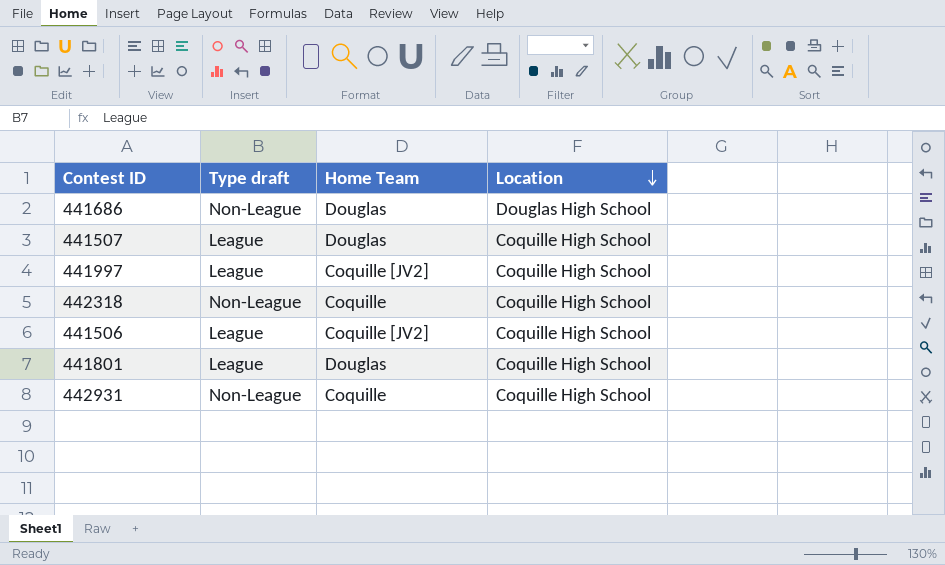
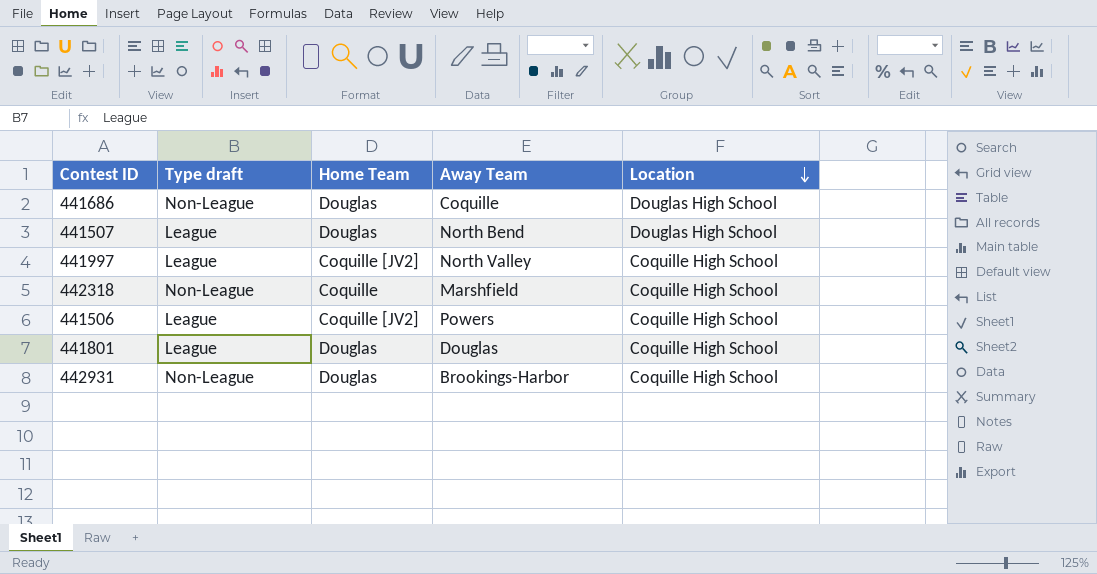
column Away Team | position: none -> 4
441507 | Location: Coquille High School -> Douglas High School
442931 | Home Team: Coquille -> Douglas

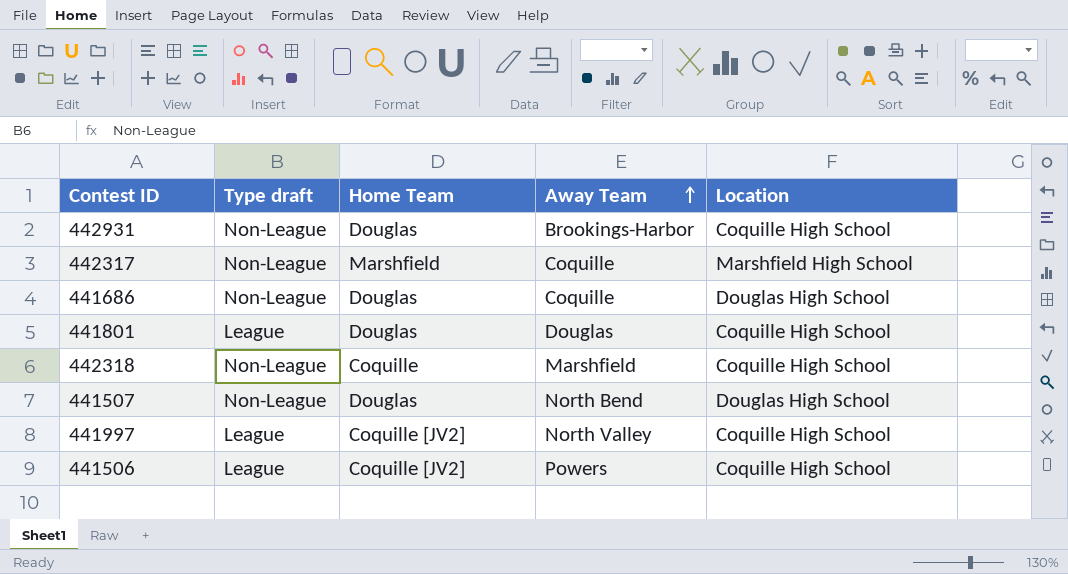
row order: Location descending -> Away Team ascending
row 442317: none -> Non-League | Marshfield | Coquille | Marshfield High School
441507 | Type draft: League -> Non-League

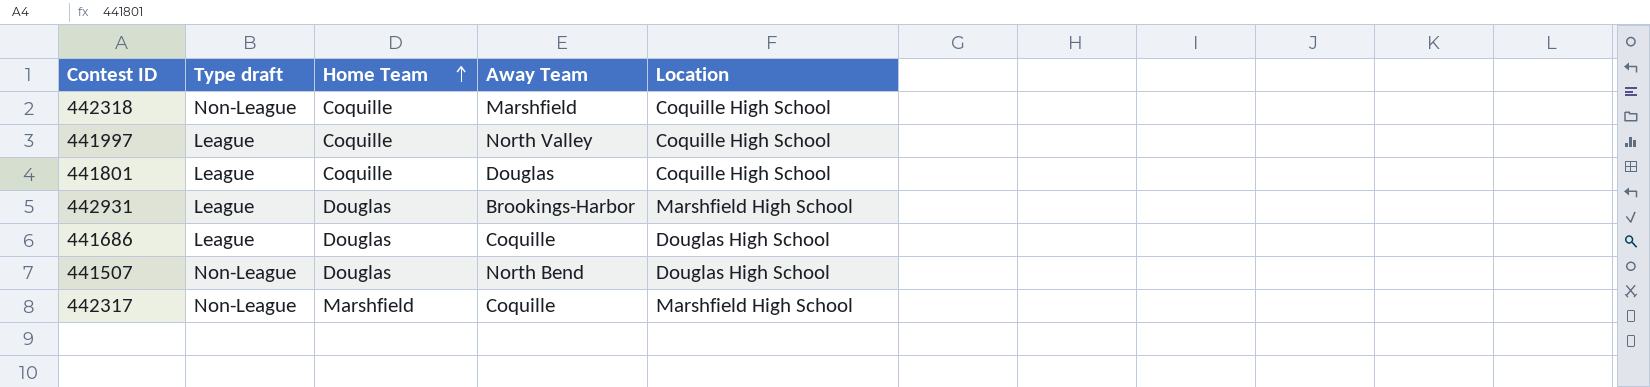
row order: Away Team ascending -> Home Team ascending
row 441506: League | Coquille [JV2] | Powers | Coquille High School -> none
441997 | Home Team: Coquille [JV2] -> Coquille
441801 | Home Team: Douglas -> Coquille
442931 | Type draft: Non-League -> League
442931 | Location: Coquille High School -> Marshfield High School
441686 | Type draft: Non-League -> League

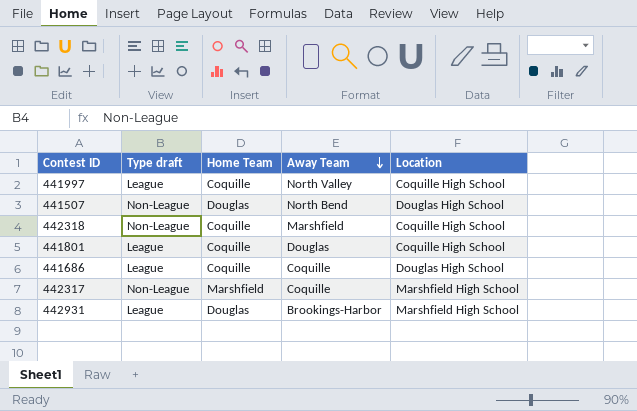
row order: Home Team ascending -> Away Team descending
441686 | Home Team: Douglas -> Coquille

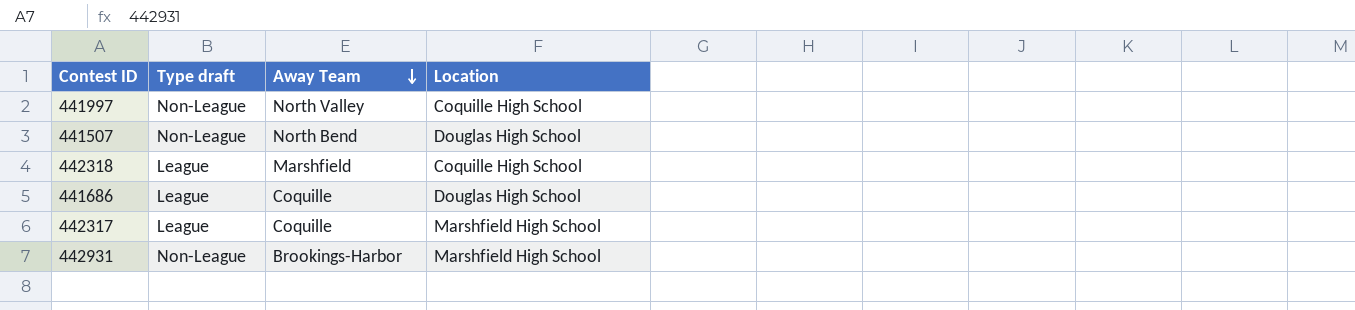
column Home Team | position: 3 -> none
row 441801: League | Coquille | Douglas | Coquille High School -> none
441997 | Type draft: League -> Non-League
442318 | Type draft: Non-League -> League
442317 | Type draft: Non-League -> League
442931 | Type draft: League -> Non-League

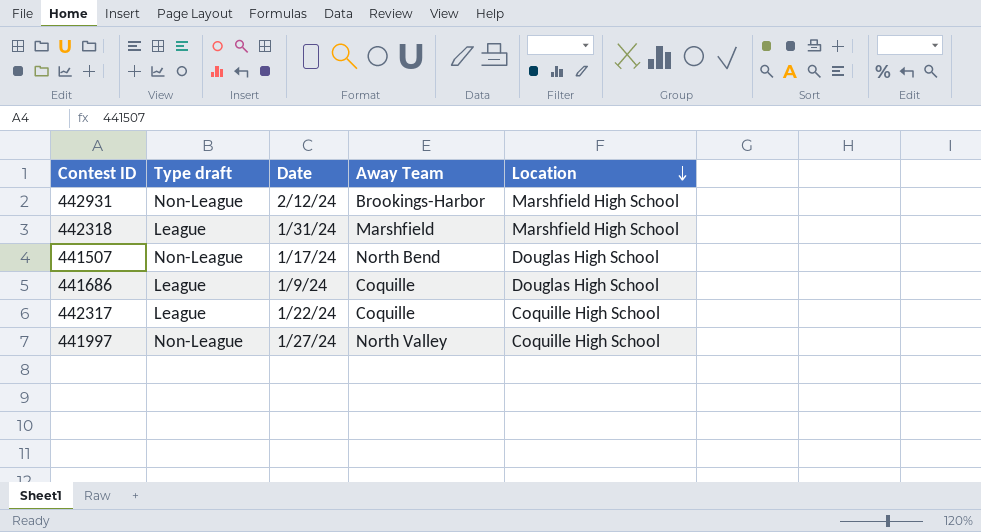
row order: Away Team descending -> Location descending
column Date | position: none -> 3
442318 | Location: Coquille High School -> Marshfield High School
442317 | Location: Marshfield High School -> Coquille High School

